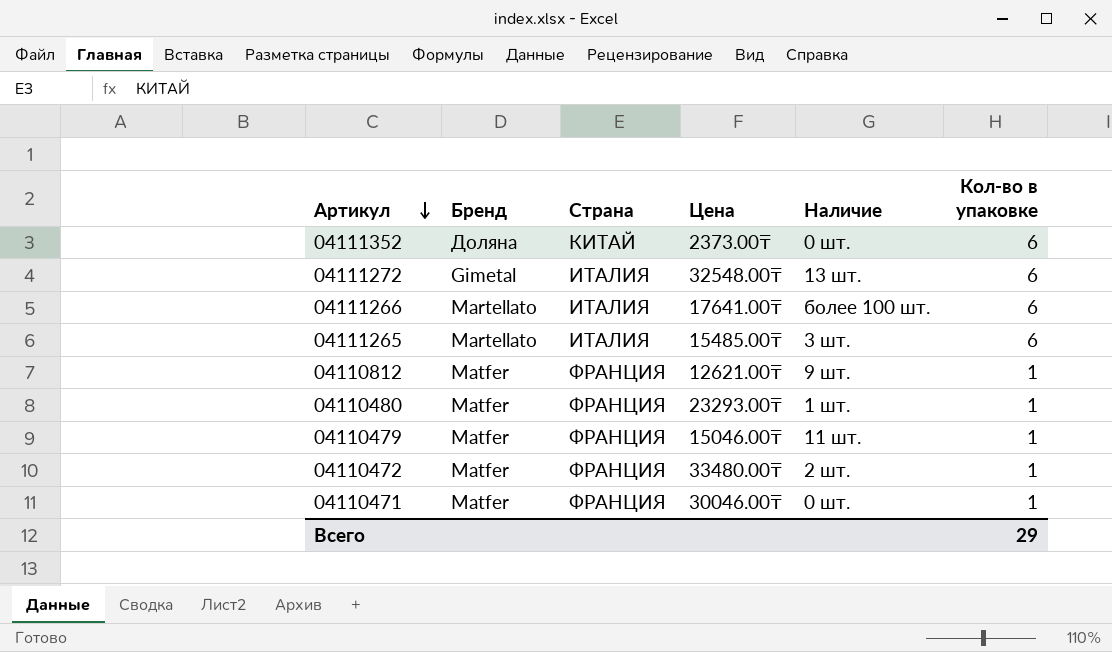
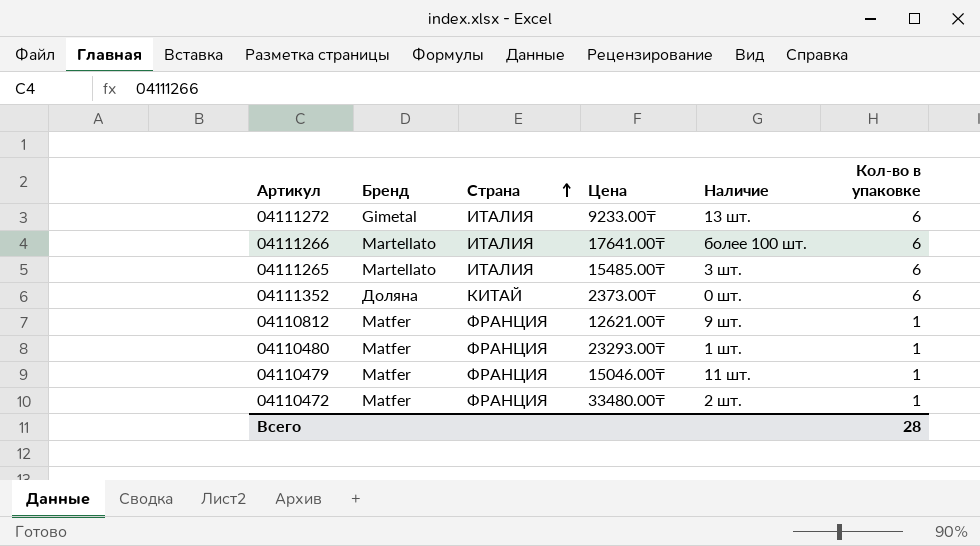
row order: Артикул descending -> Страна ascending
row 04110471: Matfer | ФРАНЦИЯ | 30046.00₸ | 0 шт. | 1 -> none
04111272 | Цена: 32548.00₸ -> 9233.00₸
Всего | Кол-во в упаковке: 29 -> 28

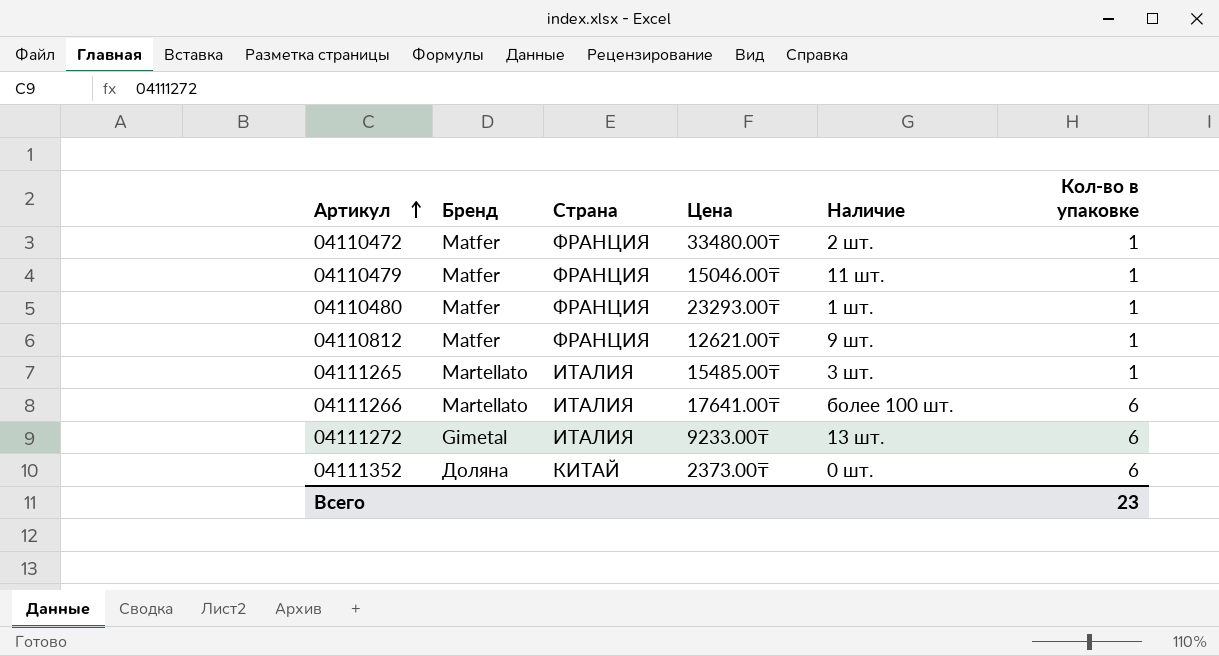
row order: Страна ascending -> Артикул ascending
04111265 | Кол-во в упаковке: 6 -> 1
Всего | Кол-во в упаковке: 28 -> 23

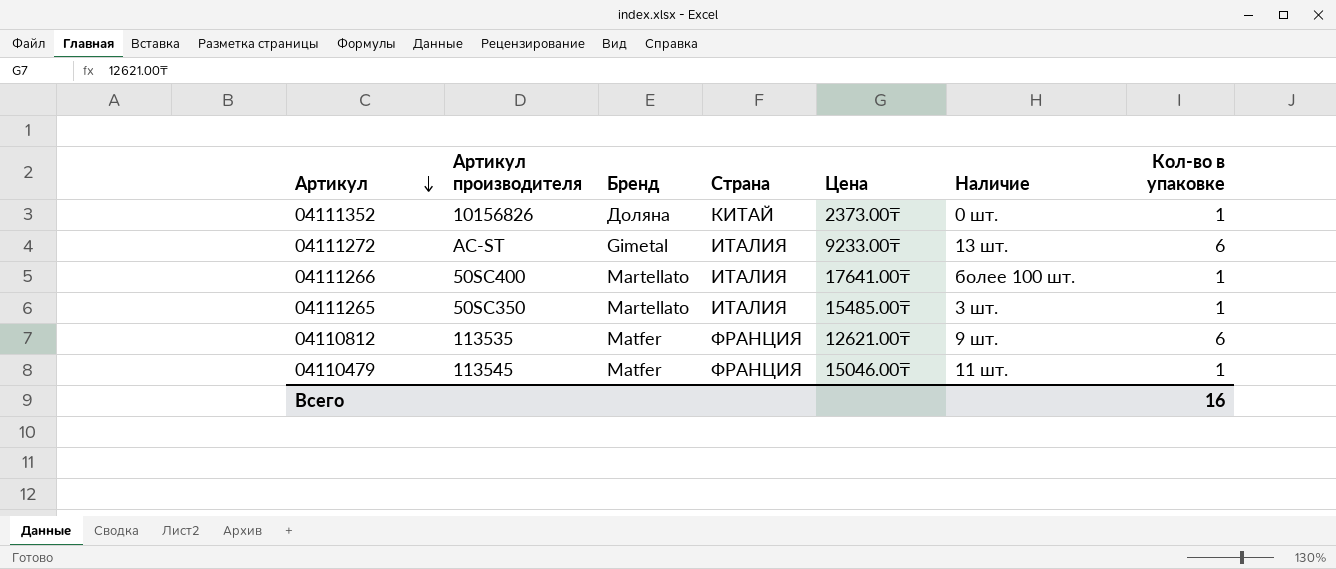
row order: Артикул ascending -> Артикул descending
column Артикул производителя | position: none -> 2
row 04110472: Matfer | ФРАНЦИЯ | 33480.00₸ | 2 шт. | 1 -> none
row 04110480: Matfer | ФРАНЦИЯ | 23293.00₸ | 1 шт. | 1 -> none
04111352 | Кол-во в упаковке: 6 -> 1
04111266 | Кол-во в упаковке: 6 -> 1
04110812 | Кол-во в упаковке: 1 -> 6
Всего | Кол-во в упаковке: 23 -> 16

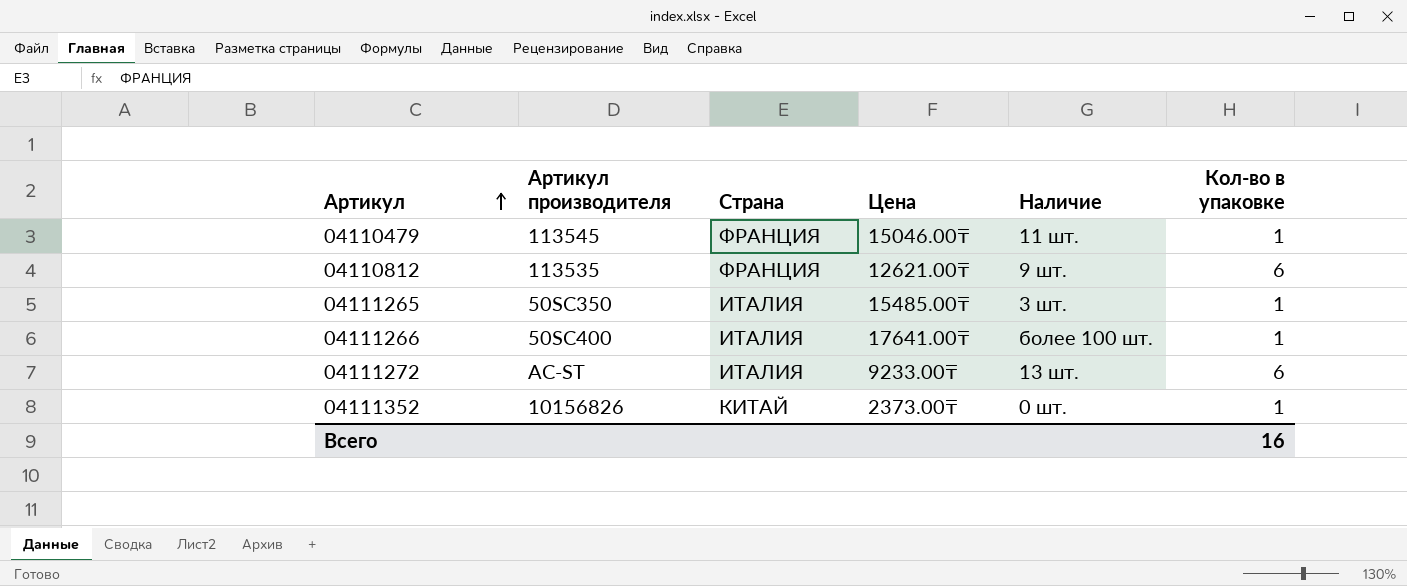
row order: Артикул descending -> Артикул ascending
column Бренд | position: 3 -> none

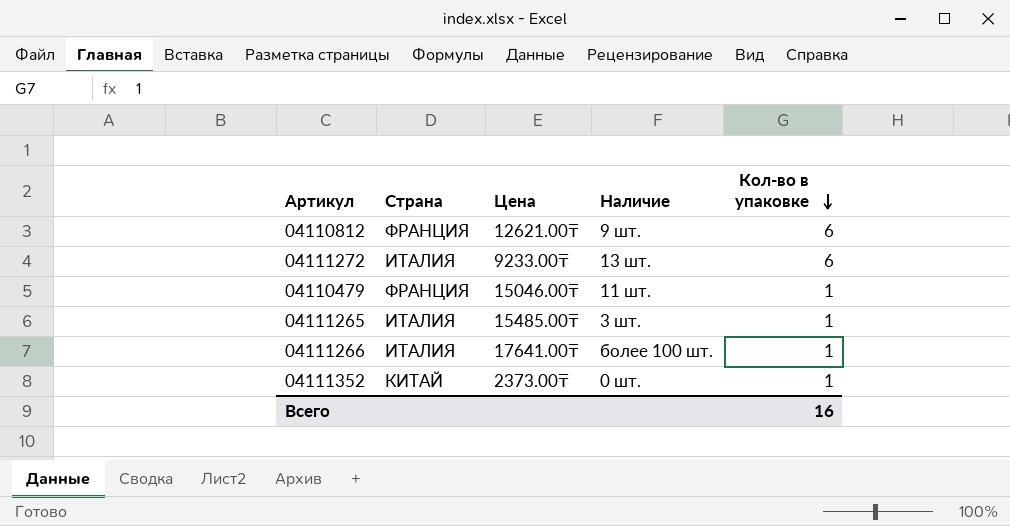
row order: Артикул ascending -> Кол-во в упаковке descending
column Артикул производителя | position: 2 -> none

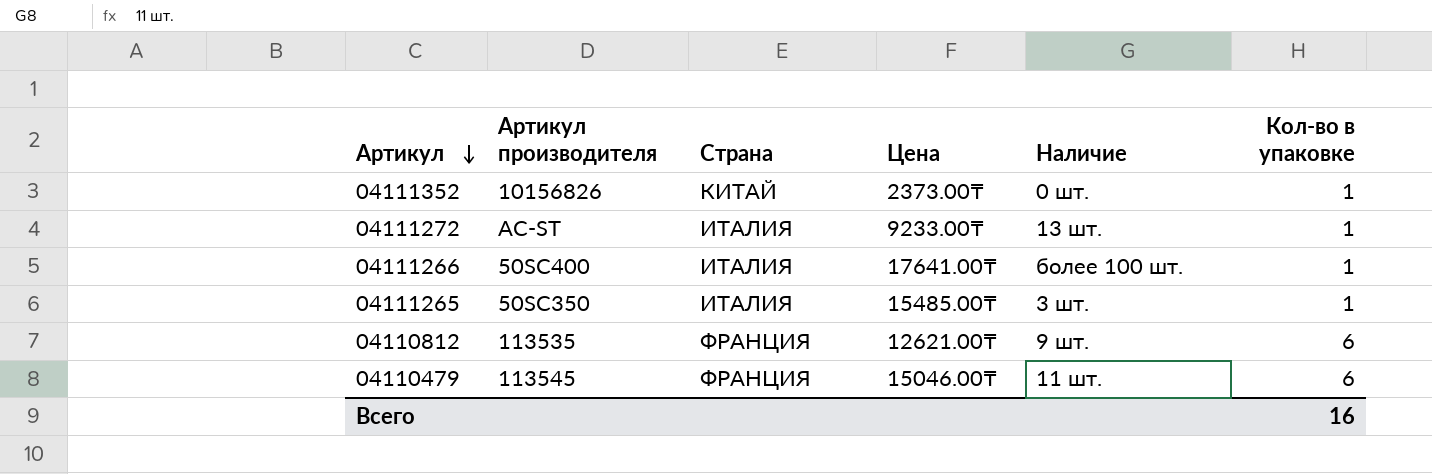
row order: Кол-во в упаковке descending -> Артикул descending
column Артикул производителя | position: none -> 2
04111272 | Кол-во в упаковке: 6 -> 1
04110479 | Кол-во в упаковке: 1 -> 6

